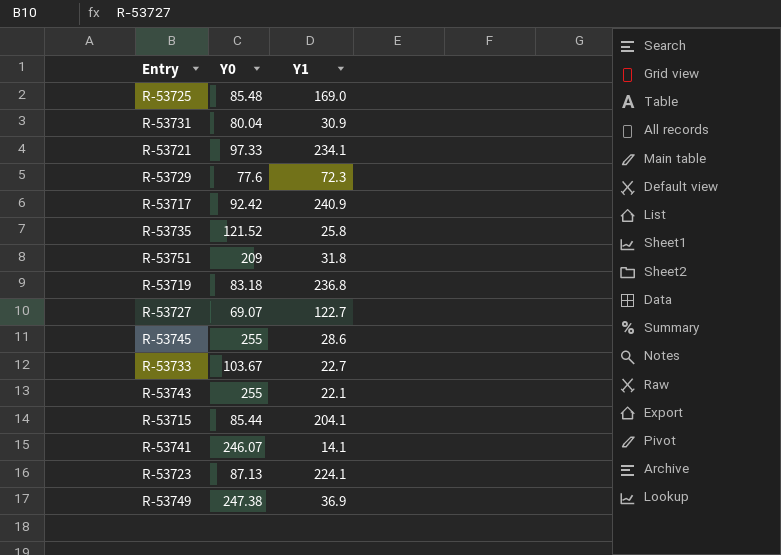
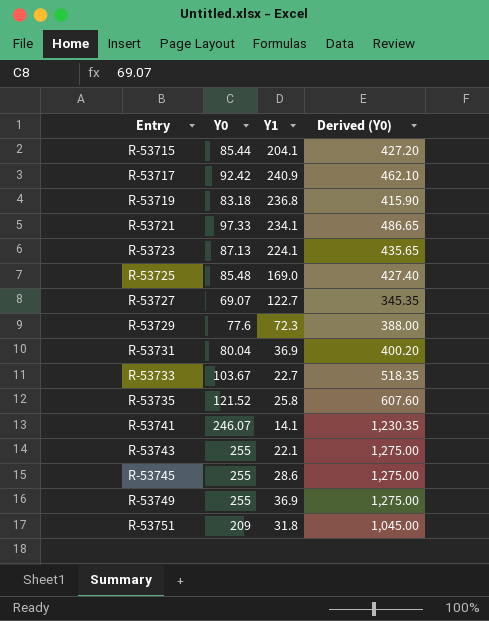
row order: none -> Entry ascending
column Derived (Y0) | formula: none -> [Y0] * 5
R-53731 | Y1: 30.9 -> 36.9
R-53749 | Y0: 247.38 -> 255

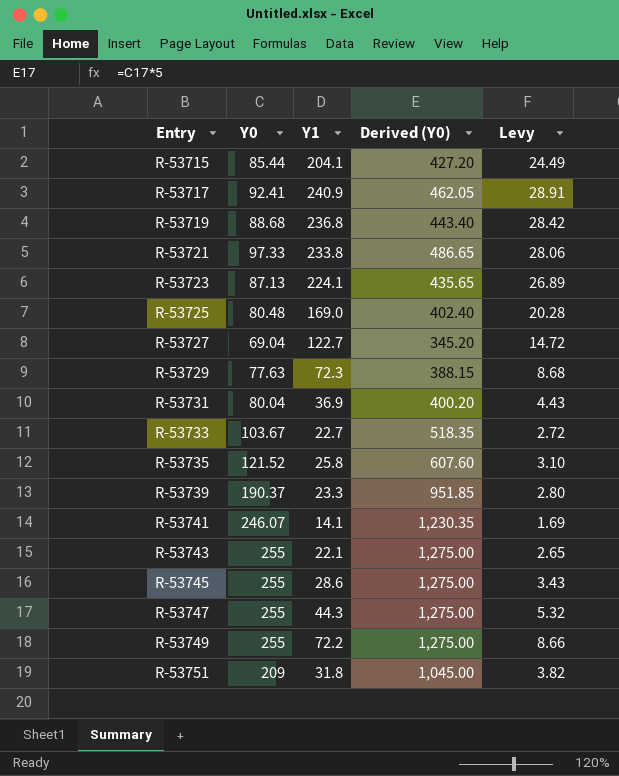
column Levy | formula: none -> [Y1] * 0.12
R-53717 | Y0: 92.42 -> 92.41
R-53717 | Derived (Y0): 462.10 -> 462.05
R-53719 | Y0: 83.18 -> 88.68
R-53719 | Derived (Y0): 415.90 -> 443.40
R-53721 | Y1: 234.1 -> 233.8
R-53725 | Y0: 85.48 -> 80.48
R-53725 | Derived (Y0): 427.40 -> 402.40
R-53727 | Y0: 69.07 -> 69.04
R-53727 | Derived (Y0): 345.35 -> 345.20
R-53729 | Y0: 77.6 -> 77.63
R-53729 | Derived (Y0): 388.00 -> 388.15
row R-53739: none -> 190.37 | 23.3 | 951.85 | 2.80
row R-53747: none -> 255 | 44.3 | 1,275.00 | 5.32
R-53749 | Y1: 36.9 -> 72.2

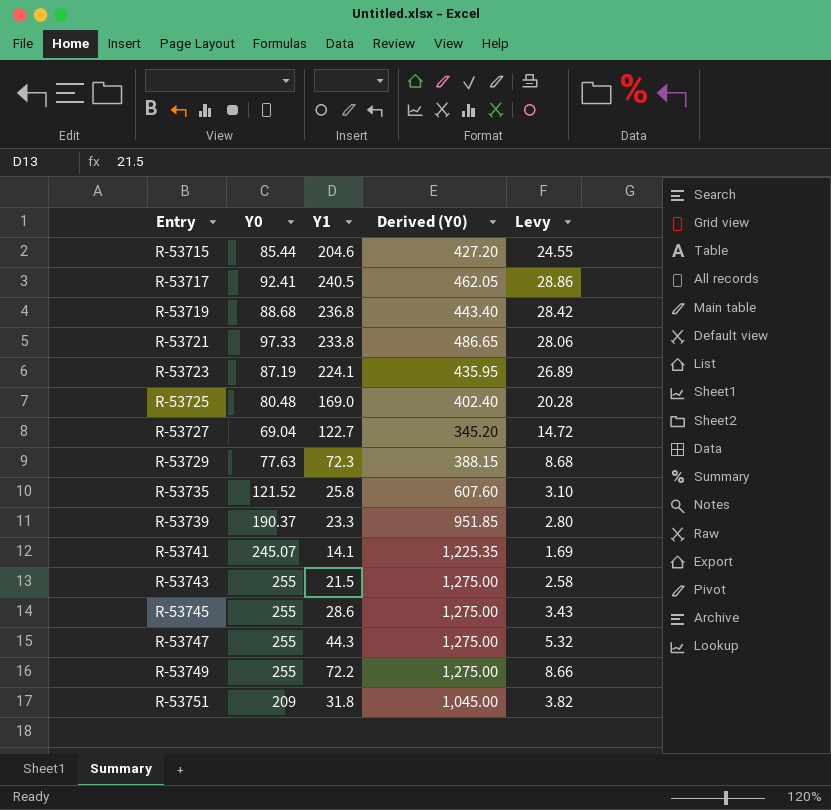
row R-53731: 80.04 | 36.9 | 400.20 | 4.43 -> none
row R-53733: 103.67 | 22.7 | 518.35 | 2.72 -> none
R-53715 | Y1: 204.1 -> 204.6
R-53715 | Levy: 24.49 -> 24.55
R-53717 | Y1: 240.9 -> 240.5
R-53717 | Levy: 28.91 -> 28.86
R-53723 | Y0: 87.13 -> 87.19
R-53723 | Derived (Y0): 435.65 -> 435.95
R-53741 | Y0: 246.07 -> 245.07
R-53741 | Derived (Y0): 1,230.35 -> 1,225.35
R-53743 | Y1: 22.1 -> 21.5
R-53743 | Levy: 2.65 -> 2.58

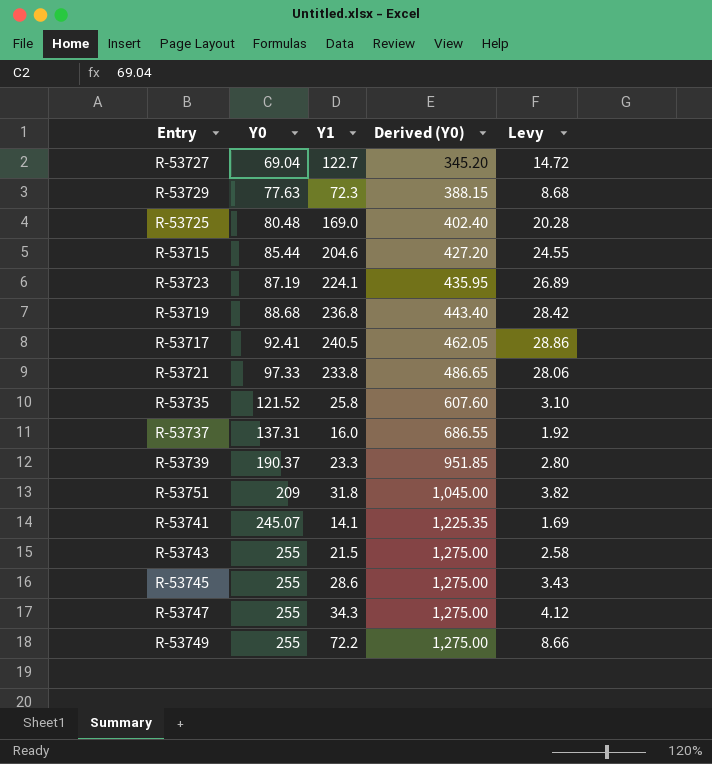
row order: Entry ascending -> Y0 ascending
row R-53737: none -> 137.31 | 16.0 | 686.55 | 1.92
R-53747 | Y1: 44.3 -> 34.3
R-53747 | Levy: 5.32 -> 4.12

